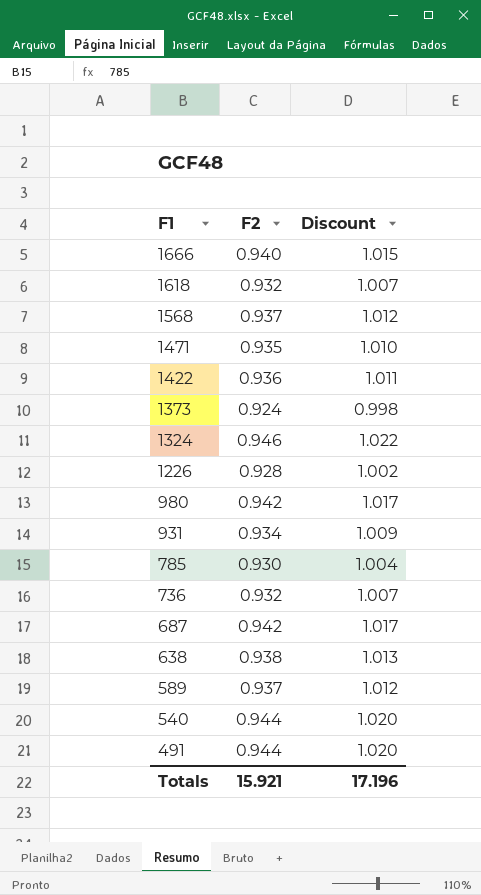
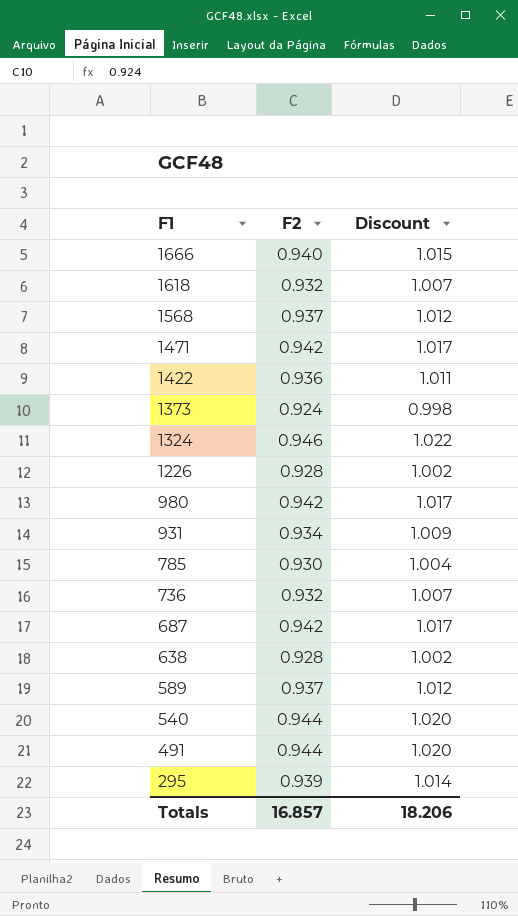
1471 | F2: 0.935 -> 0.942
1471 | Discount: 1.010 -> 1.017
638 | F2: 0.938 -> 0.928
638 | Discount: 1.013 -> 1.002
row 295: none -> 0.939 | 1.014
Totals | F2: 15.921 -> 16.857
Totals | Discount: 17.196 -> 18.206

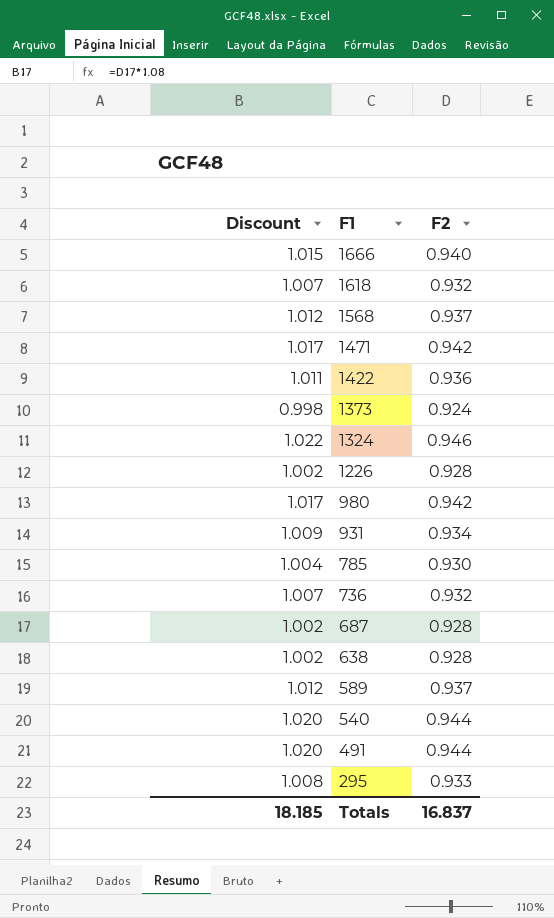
column Discount | position: 3 -> 1
687 | Discount: 1.017 -> 1.002
687 | F2: 0.942 -> 0.928
295 | Discount: 1.014 -> 1.008
295 | F2: 0.939 -> 0.933
Totals | Discount: 18.206 -> 18.185
Totals | F2: 16.857 -> 16.837

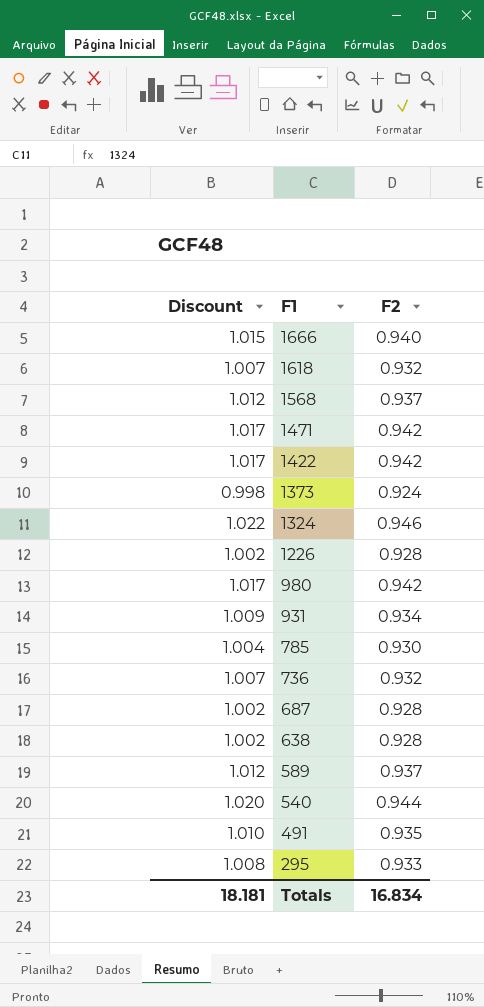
1422 | Discount: 1.011 -> 1.017
1422 | F2: 0.936 -> 0.942
491 | Discount: 1.020 -> 1.010
491 | F2: 0.944 -> 0.935
Totals | Discount: 18.185 -> 18.181
Totals | F2: 16.837 -> 16.834

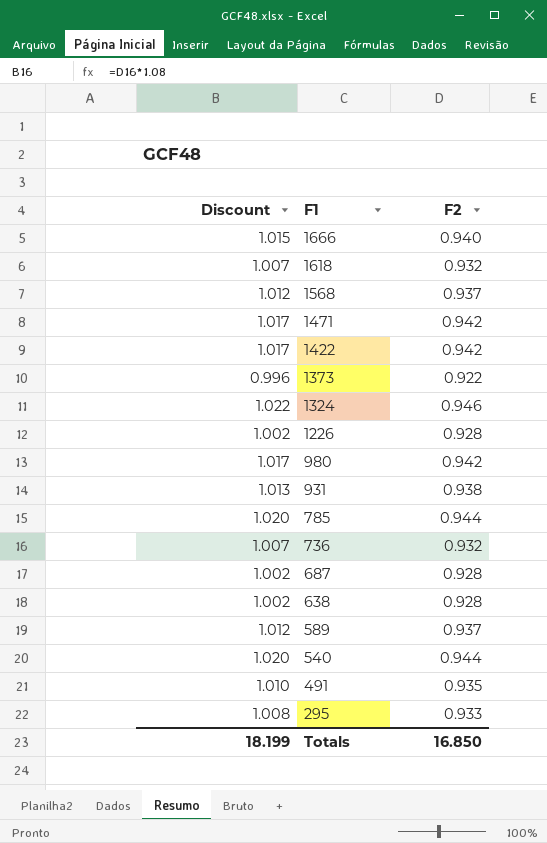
1373 | Discount: 0.998 -> 0.996
1373 | F2: 0.924 -> 0.922
931 | Discount: 1.009 -> 1.013
931 | F2: 0.934 -> 0.938
785 | Discount: 1.004 -> 1.020
785 | F2: 0.930 -> 0.944
Totals | Discount: 18.181 -> 18.199
Totals | F2: 16.834 -> 16.850

